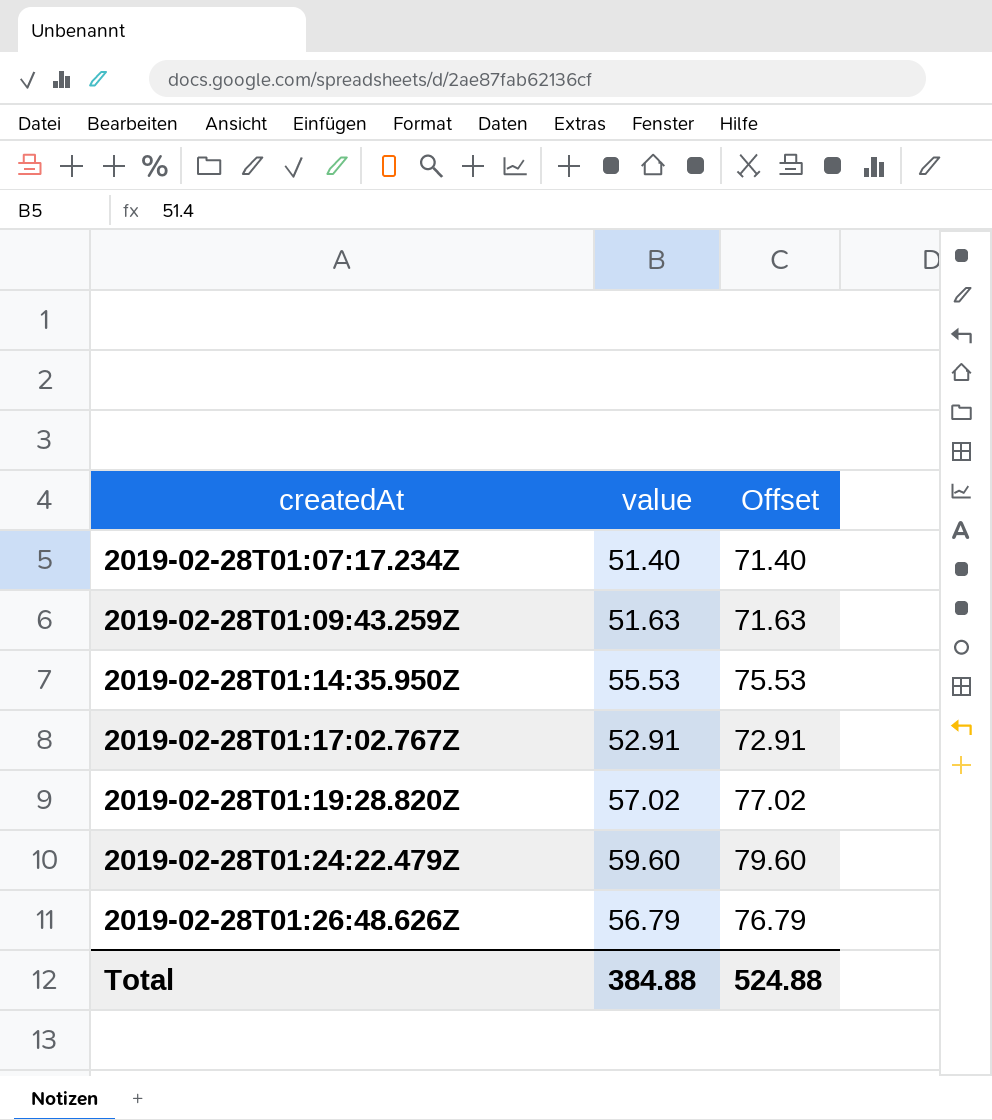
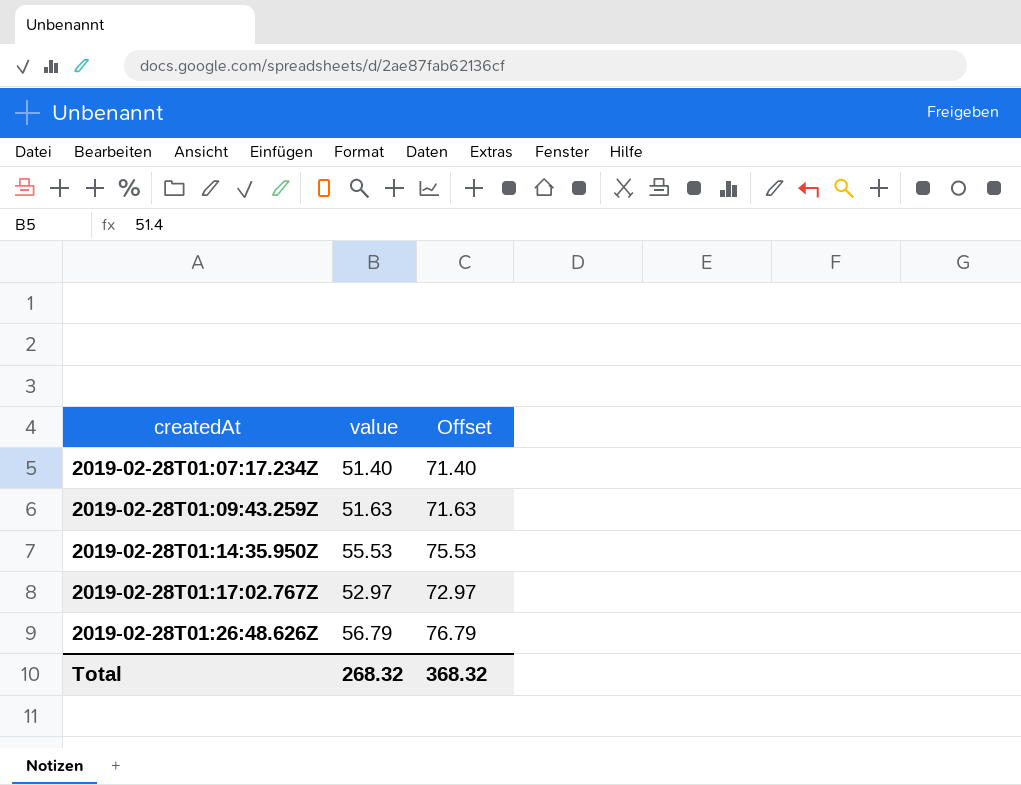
row 2019-02-28T01:19:28.820Z: 57.02 | 77.02 -> none
row 2019-02-28T01:24:22.479Z: 59.60 | 79.60 -> none
2019-02-28T01:17:02.767Z | value: 52.91 -> 52.97
2019-02-28T01:17:02.767Z | Offset: 72.91 -> 72.97
Total | value: 384.88 -> 268.32
Total | Offset: 524.88 -> 368.32

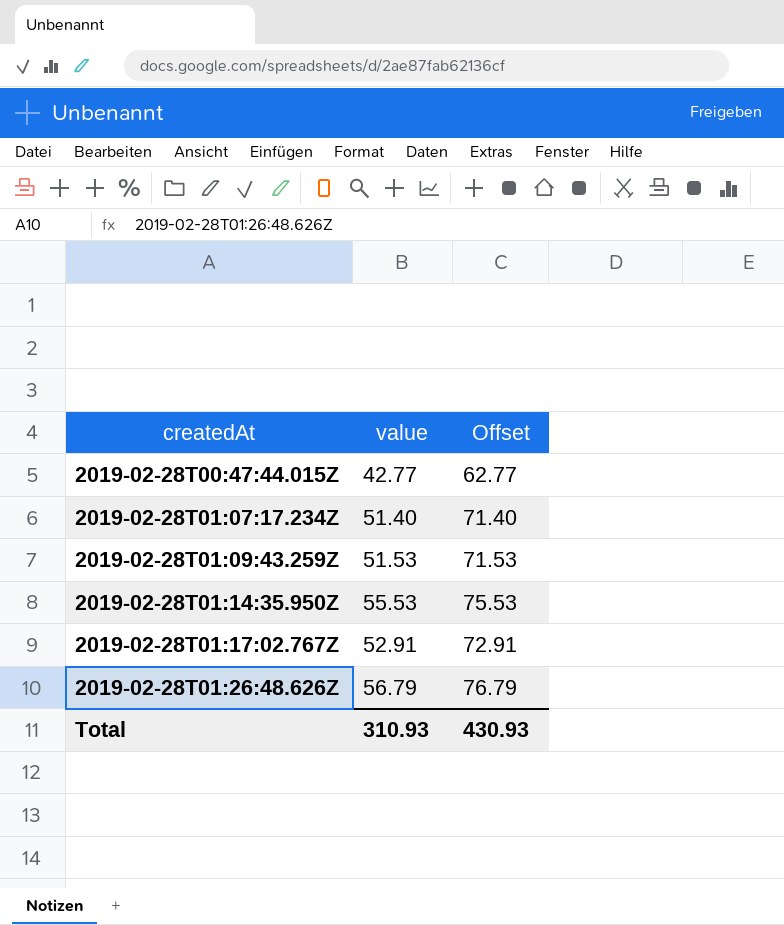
row 2019-02-28T00:47:44.015Z: none -> 42.77 | 62.77
2019-02-28T01:09:43.259Z | value: 51.63 -> 51.53
2019-02-28T01:09:43.259Z | Offset: 71.63 -> 71.53
2019-02-28T01:17:02.767Z | value: 52.97 -> 52.91
2019-02-28T01:17:02.767Z | Offset: 72.97 -> 72.91
Total | value: 268.32 -> 310.93
Total | Offset: 368.32 -> 430.93

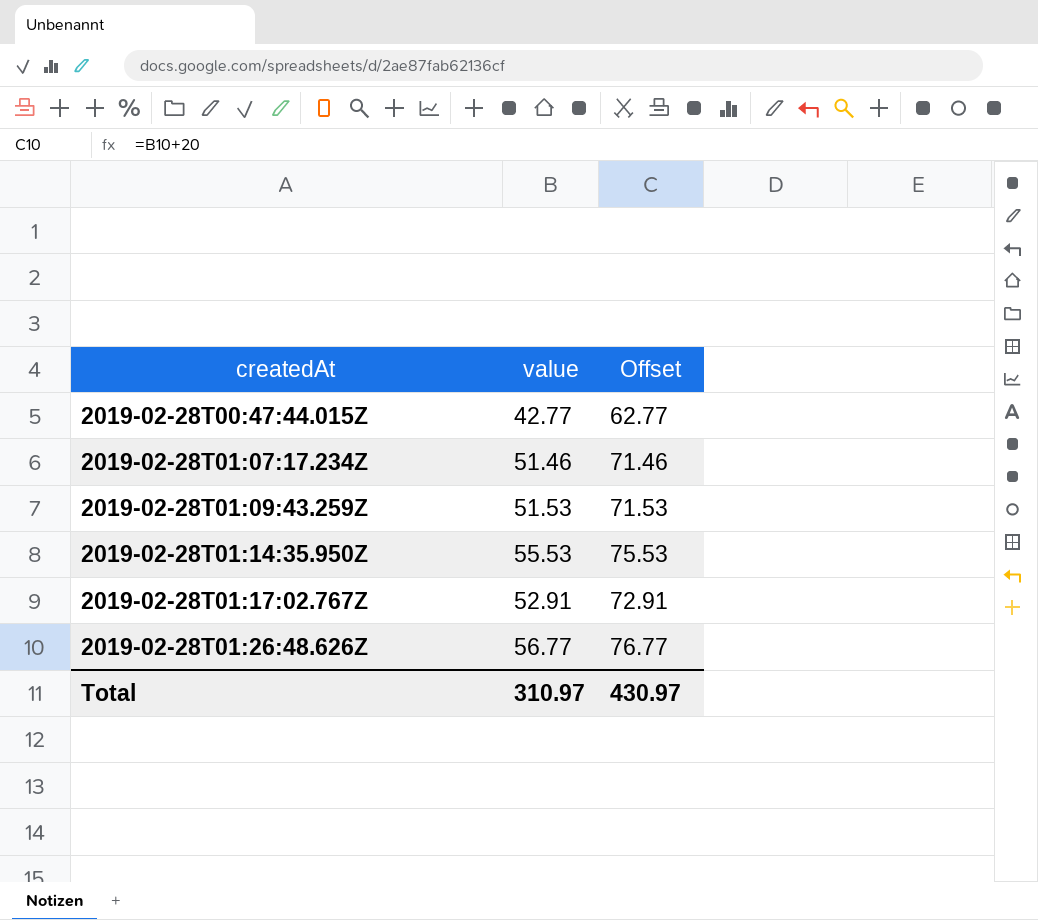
2019-02-28T01:07:17.234Z | value: 51.40 -> 51.46
2019-02-28T01:07:17.234Z | Offset: 71.40 -> 71.46
2019-02-28T01:26:48.626Z | value: 56.79 -> 56.77
2019-02-28T01:26:48.626Z | Offset: 76.79 -> 76.77
Total | value: 310.93 -> 310.97
Total | Offset: 430.93 -> 430.97

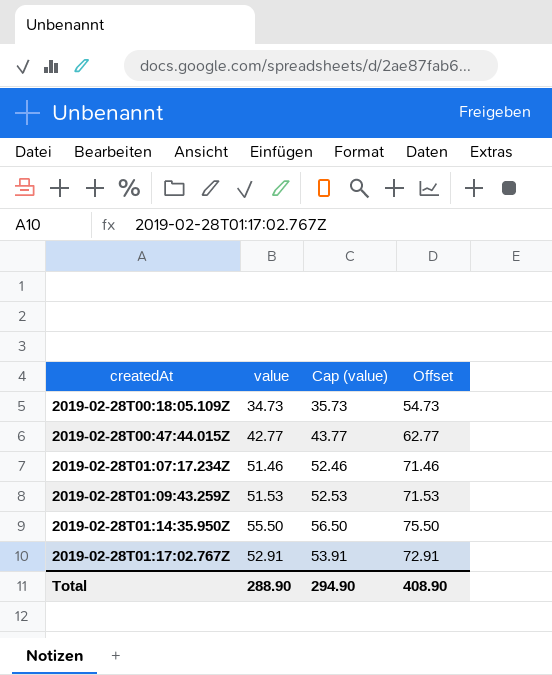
column Cap (value) | formula: none -> [value] + 1
row 2019-02-28T01:26:48.626Z: 56.77 | 76.77 -> none
row 2019-02-28T00:18:05.109Z: none -> 34.73 | 35.73 | 54.73
2019-02-28T01:14:35.950Z | value: 55.53 -> 55.50
2019-02-28T01:14:35.950Z | Offset: 75.53 -> 75.50
Total | value: 310.97 -> 288.90
Total | Offset: 430.97 -> 408.90

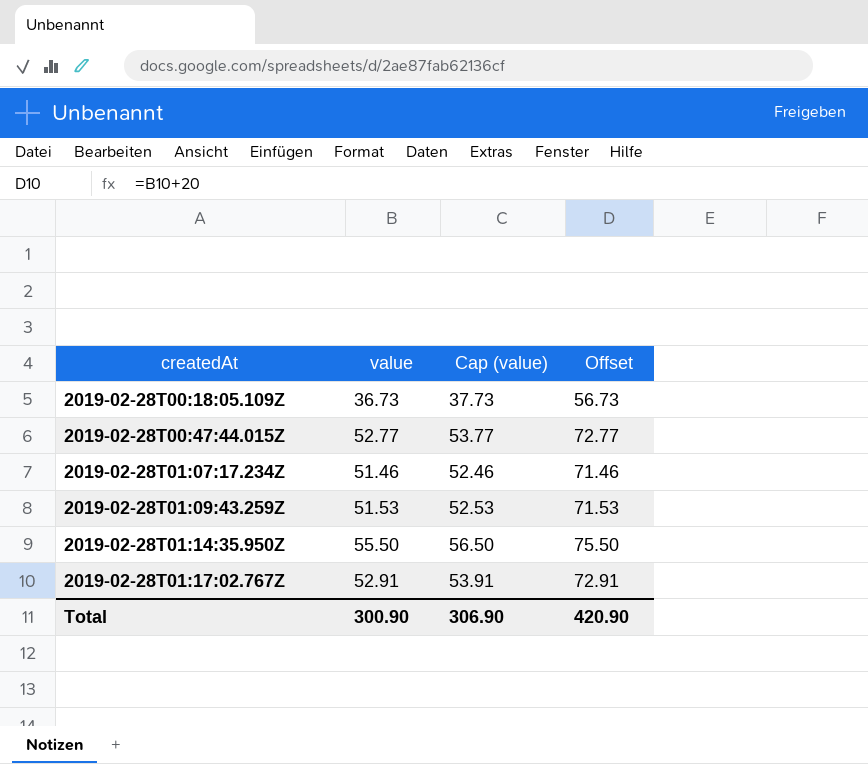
2019-02-28T00:18:05.109Z | value: 34.73 -> 36.73
2019-02-28T00:18:05.109Z | Cap (value): 35.73 -> 37.73
2019-02-28T00:18:05.109Z | Offset: 54.73 -> 56.73
2019-02-28T00:47:44.015Z | value: 42.77 -> 52.77
2019-02-28T00:47:44.015Z | Cap (value): 43.77 -> 53.77
2019-02-28T00:47:44.015Z | Offset: 62.77 -> 72.77
Total | value: 288.90 -> 300.90
Total | Cap (value): 294.90 -> 306.90
Total | Offset: 408.90 -> 420.90

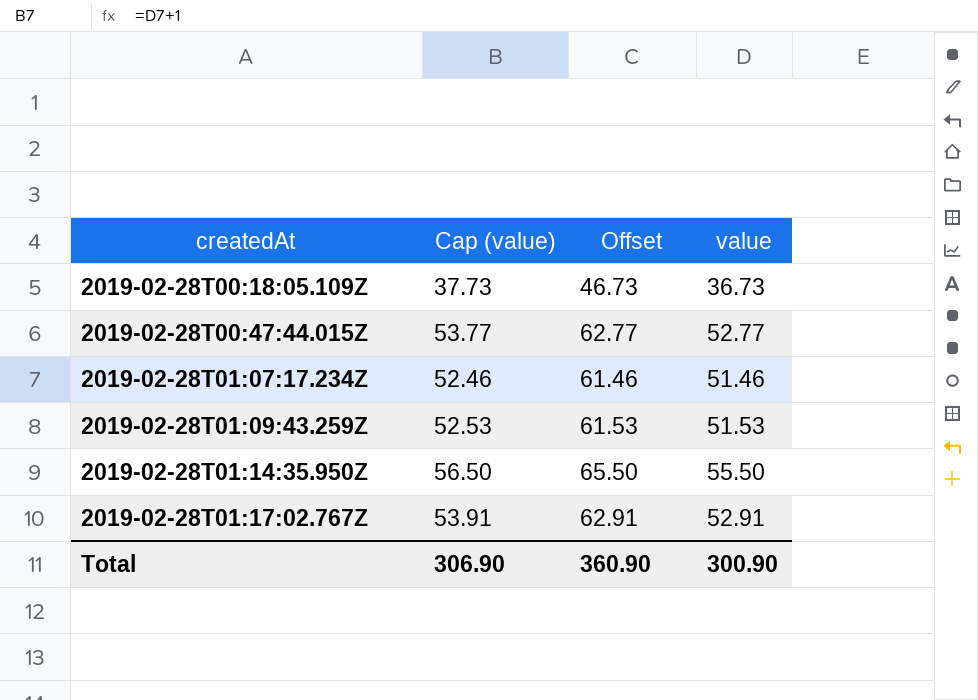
column Offset | formula: [value] + 20 -> [value] + 10
column value | position: 2 -> 4
Total | Offset: 420.90 -> 360.90

